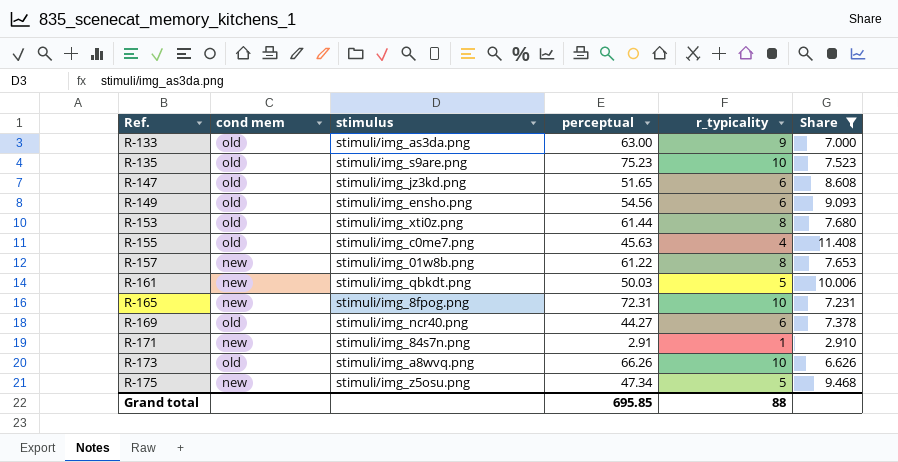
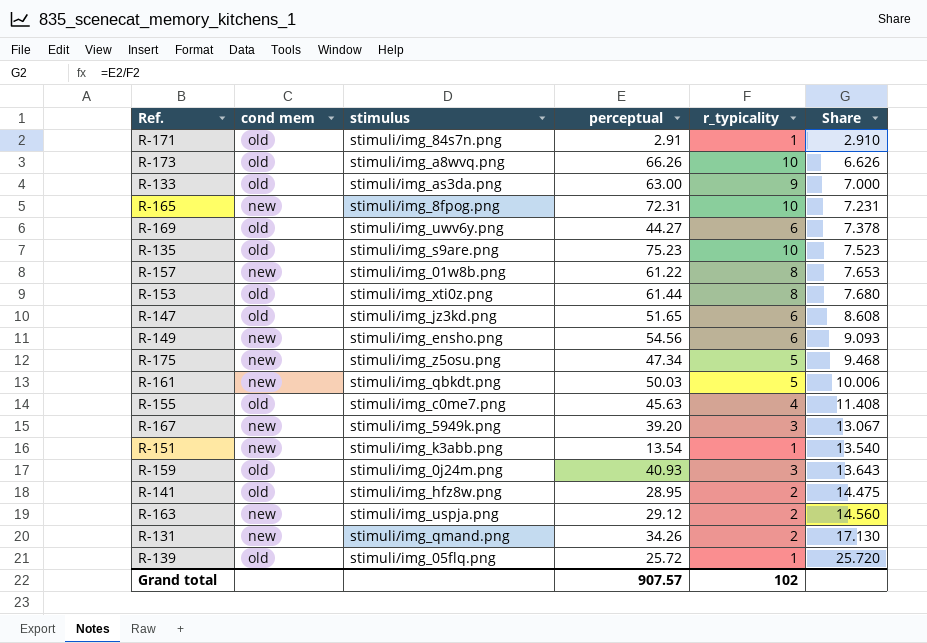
filter: Share <= 11.408 -> none
row order: Ref. ascending -> Share ascending
R-171 | cond mem: new -> old
R-169 | stimulus: stimuli/img_ncr40.png -> stimuli/img_uwv6y.png
R-149 | cond mem: old -> new
Grand total | perceptual: 695.85 -> 907.57
Grand total | r_typicality: 88 -> 102

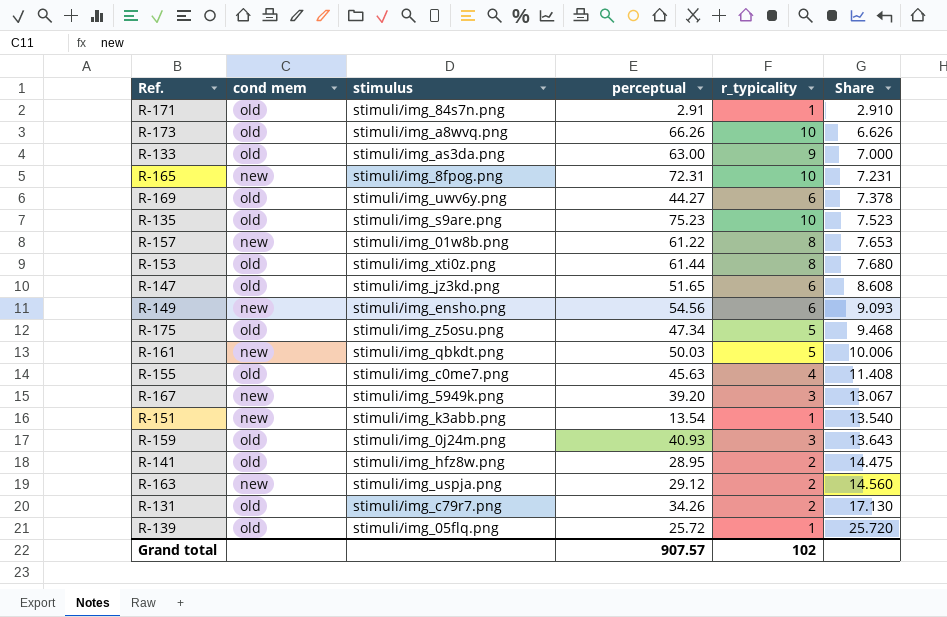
R-175 | cond mem: new -> old
R-131 | cond mem: new -> old
R-131 | stimulus: stimuli/img_qmand.png -> stimuli/img_c79r7.png

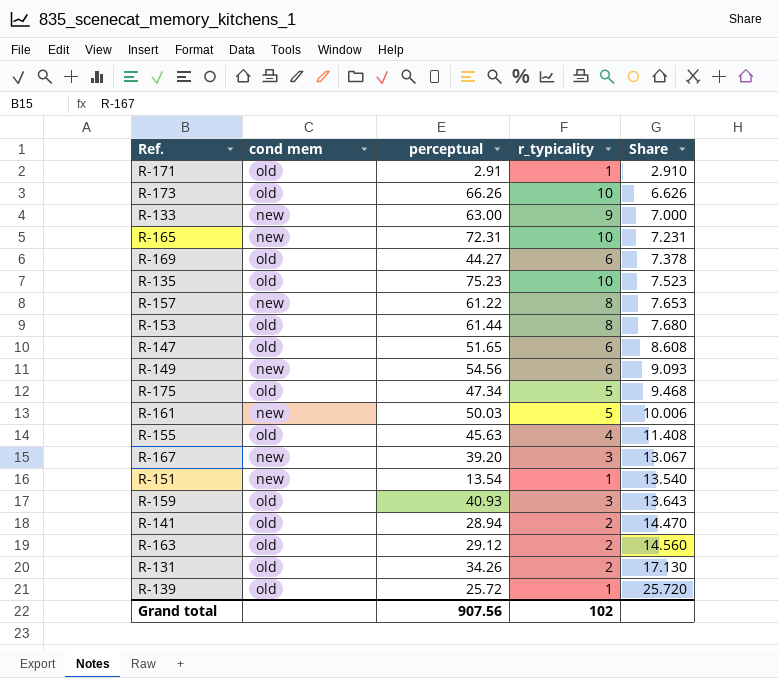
column stimulus | position: 3 -> none
R-133 | cond mem: old -> new
R-141 | perceptual: 28.95 -> 28.94
R-141 | Share: 14.475 -> 14.470
R-163 | cond mem: new -> old
Grand total | perceptual: 907.57 -> 907.56

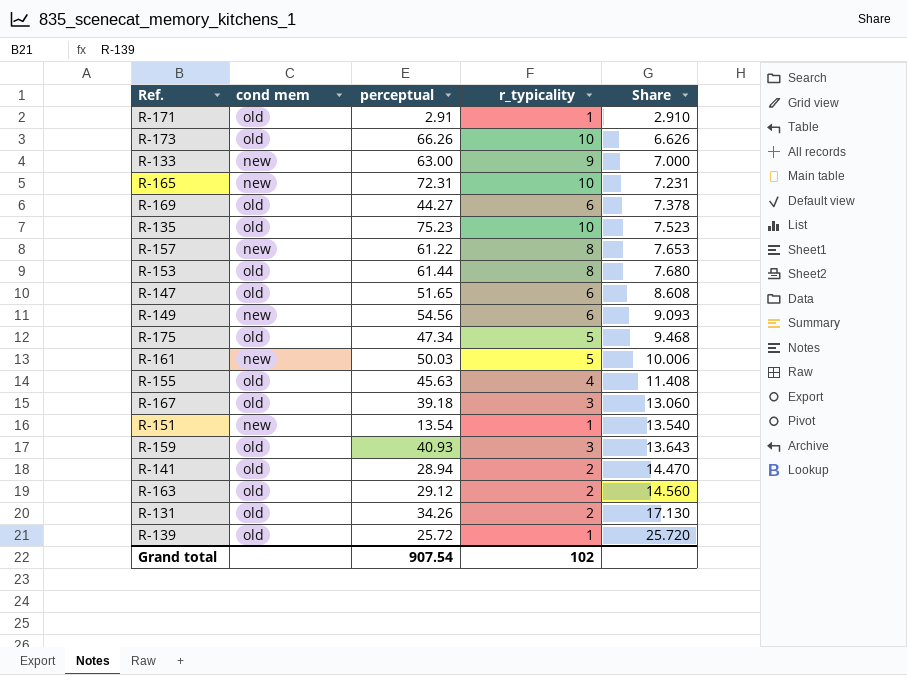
R-167 | cond mem: new -> old
R-167 | perceptual: 39.20 -> 39.18
R-167 | Share: 13.067 -> 13.060
Grand total | perceptual: 907.56 -> 907.54

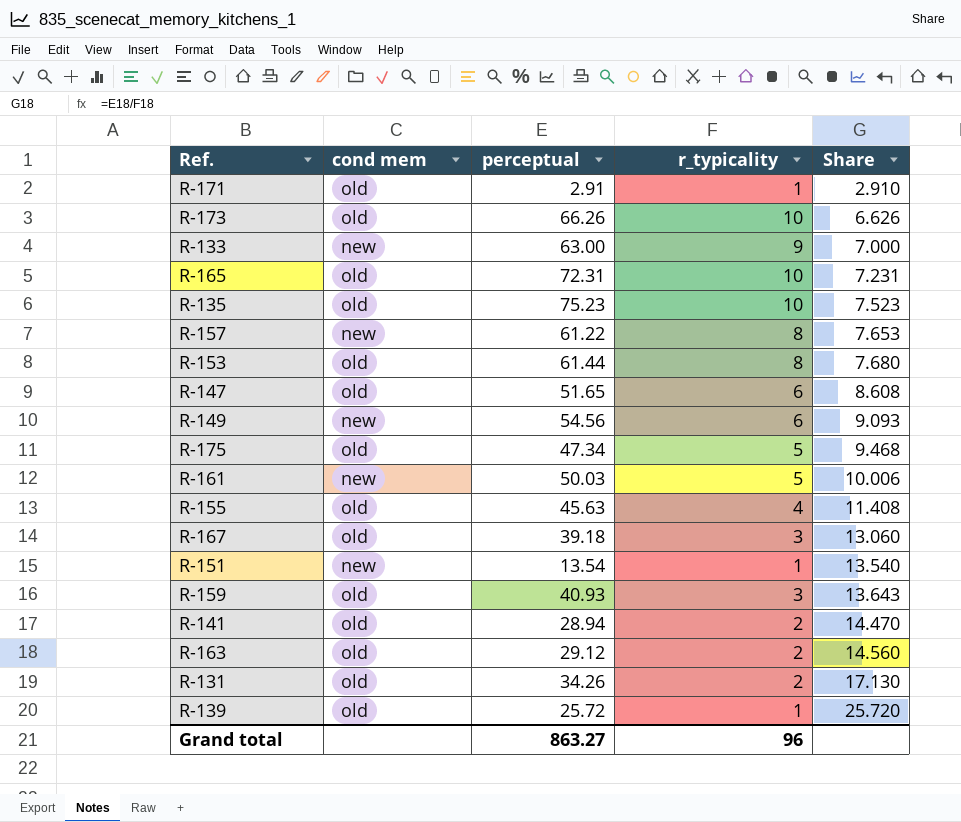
row R-169: old | 44.27 | 6 | 7.378 -> none
R-165 | cond mem: new -> old
Grand total | perceptual: 907.54 -> 863.27
Grand total | r_typicality: 102 -> 96

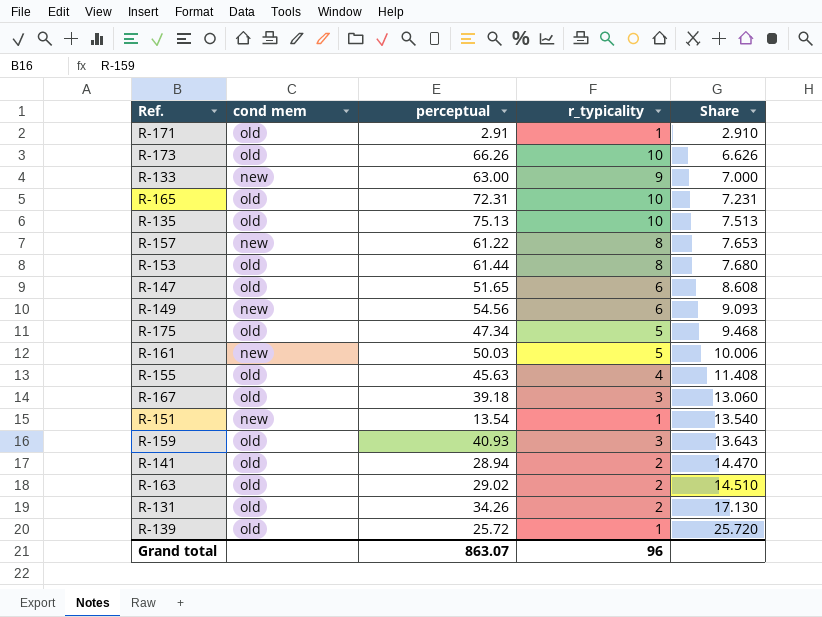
R-135 | perceptual: 75.23 -> 75.13
R-135 | Share: 7.523 -> 7.513
R-163 | perceptual: 29.12 -> 29.02
R-163 | Share: 14.560 -> 14.510
Grand total | perceptual: 863.27 -> 863.07

